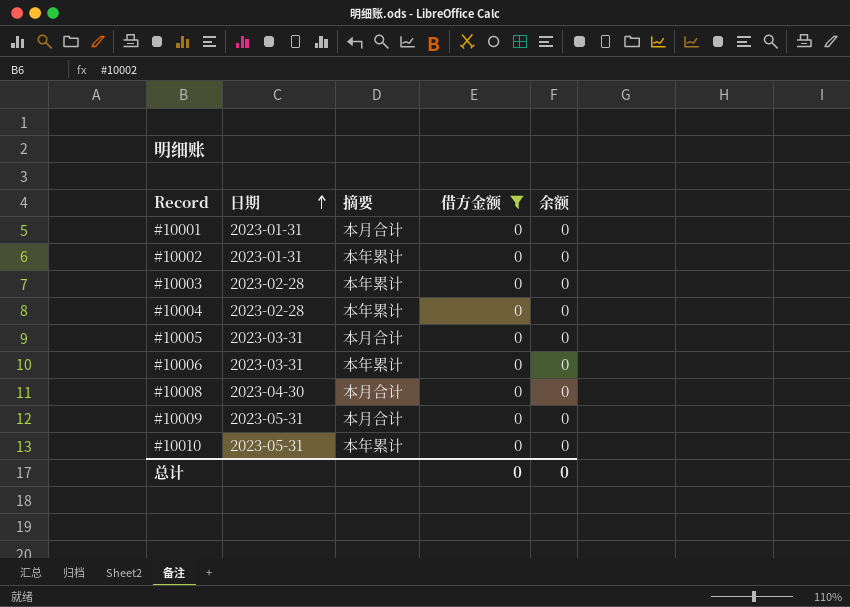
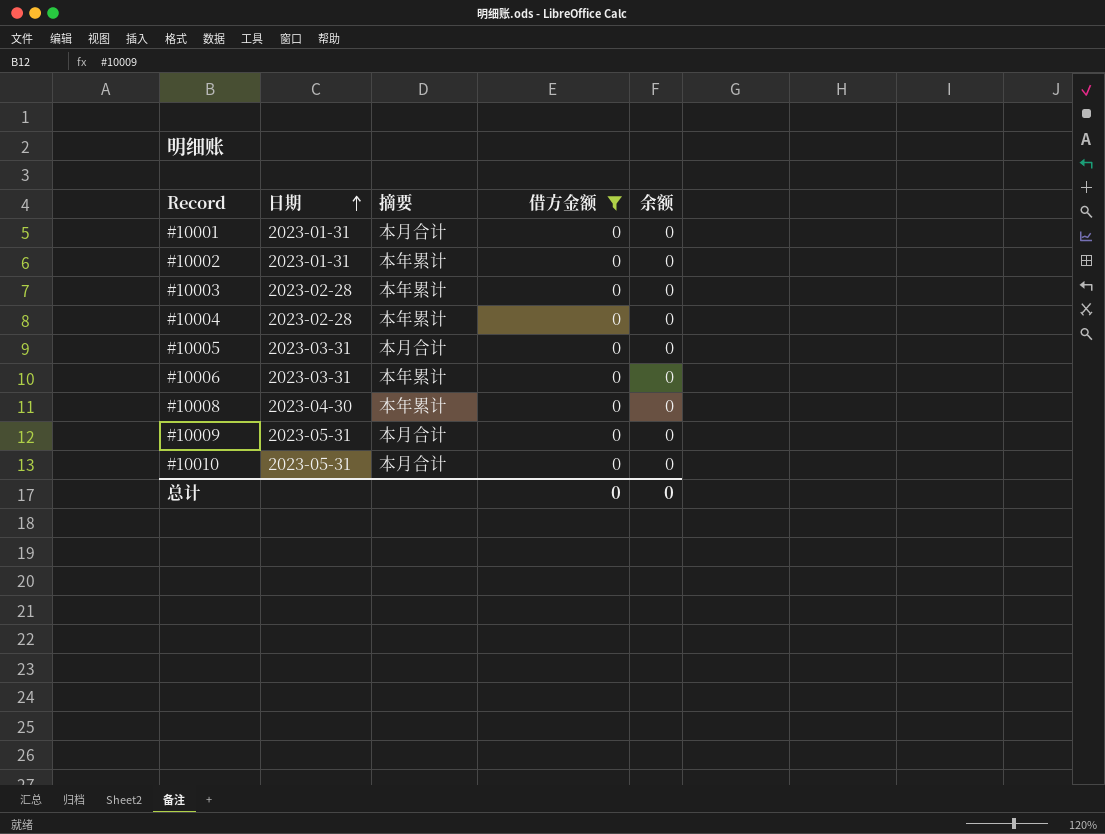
#10008 | 摘要: 本月合计 -> 本年累计
#10010 | 摘要: 本年累计 -> 本月合计

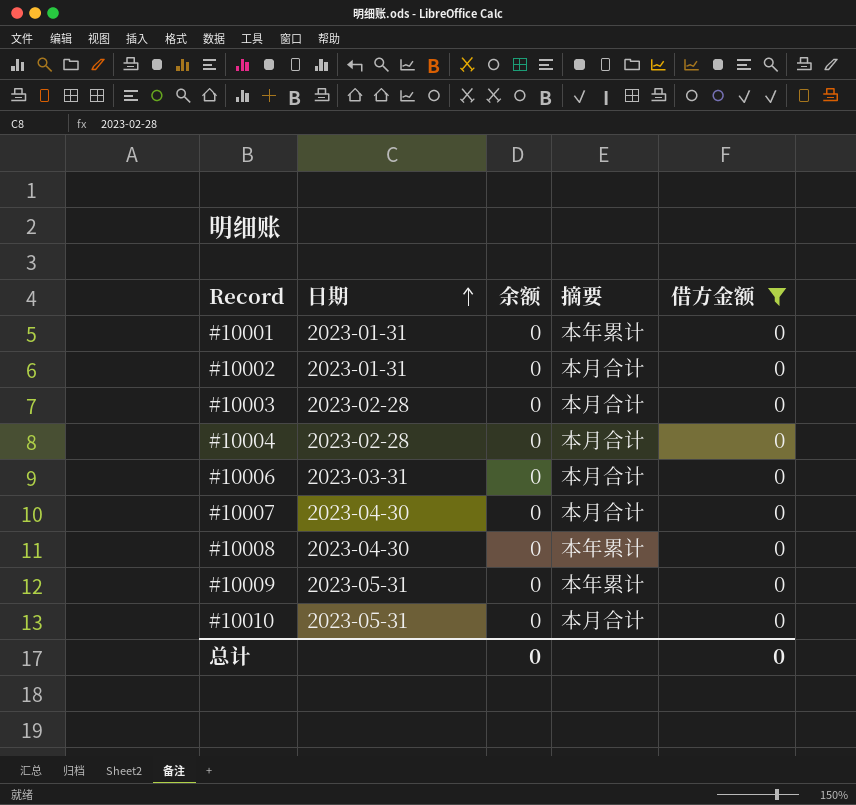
column 余额 | position: 5 -> 3
row #10005: 2023-03-31 | 本月合计 | 0 | 0 -> none
#10001 | 摘要: 本月合计 -> 本年累计
#10002 | 摘要: 本年累计 -> 本月合计
#10003 | 摘要: 本年累计 -> 本月合计
#10004 | 摘要: 本年累计 -> 本月合计
#10006 | 摘要: 本年累计 -> 本月合计
row #10007: none -> 2023-04-30 | 0 | 本月合计 | 0
#10009 | 摘要: 本月合计 -> 本年累计

